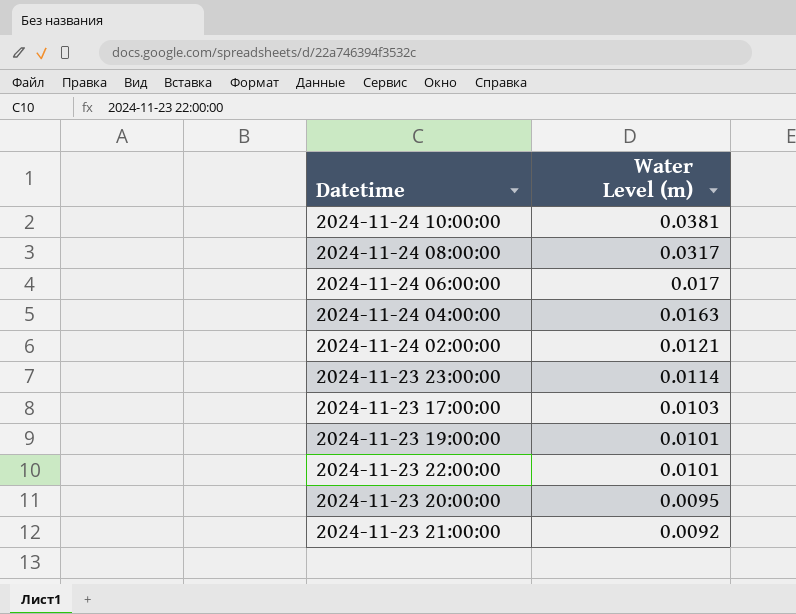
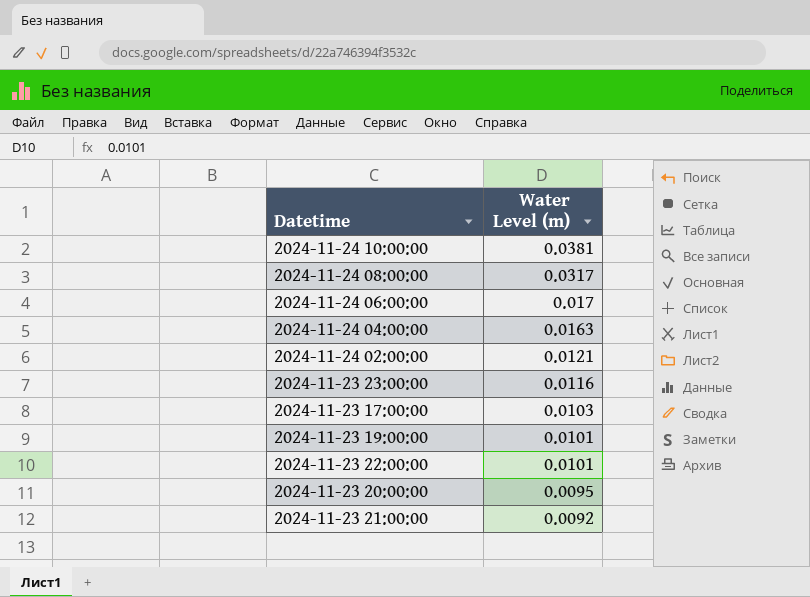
2024-11-23 23:00:00 | Water Level (m): 0.0114 -> 0.0116

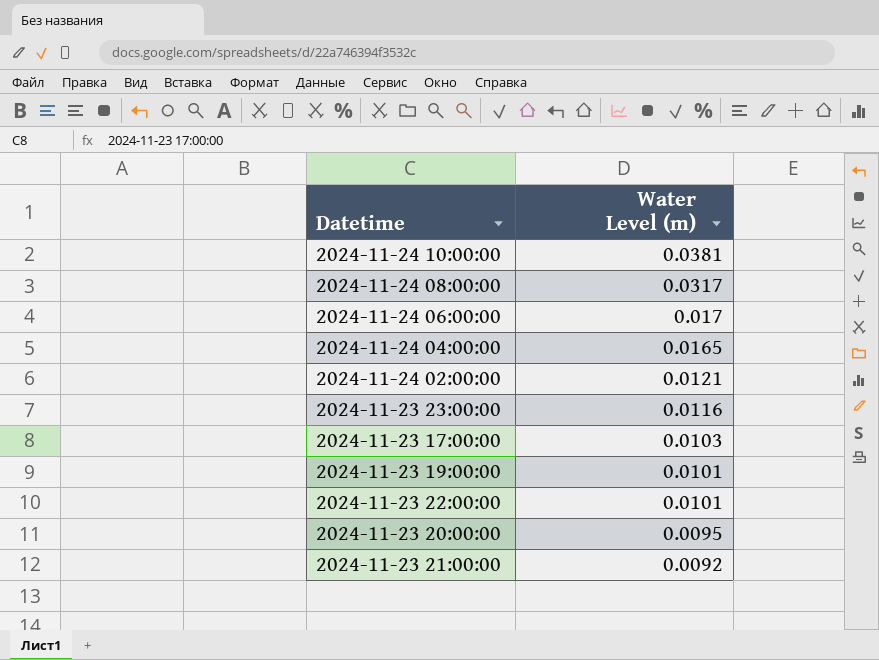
2024-11-24 04:00:00 | Water Level (m): 0.0163 -> 0.0165

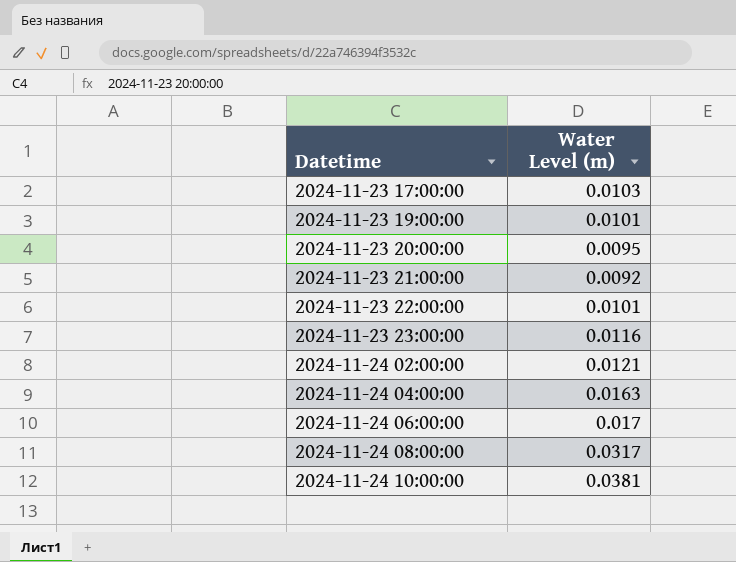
row order: Water Level (m) descending -> Datetime ascending
2024-11-24 04:00:00 | Water Level (m): 0.0165 -> 0.0163

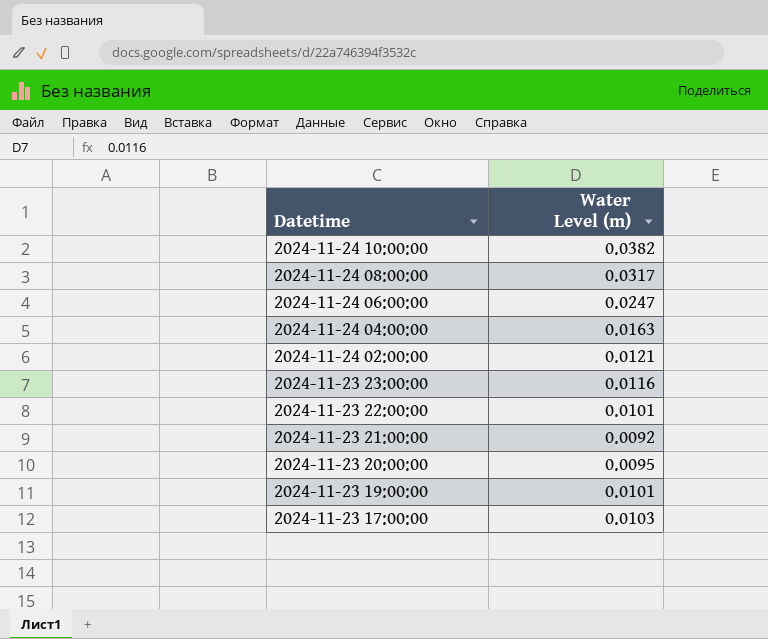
row order: Datetime ascending -> Datetime descending
2024-11-24 10:00:00 | Water Level (m): 0.0381 -> 0.0382
2024-11-24 06:00:00 | Water Level (m): 0.017 -> 0.0247

